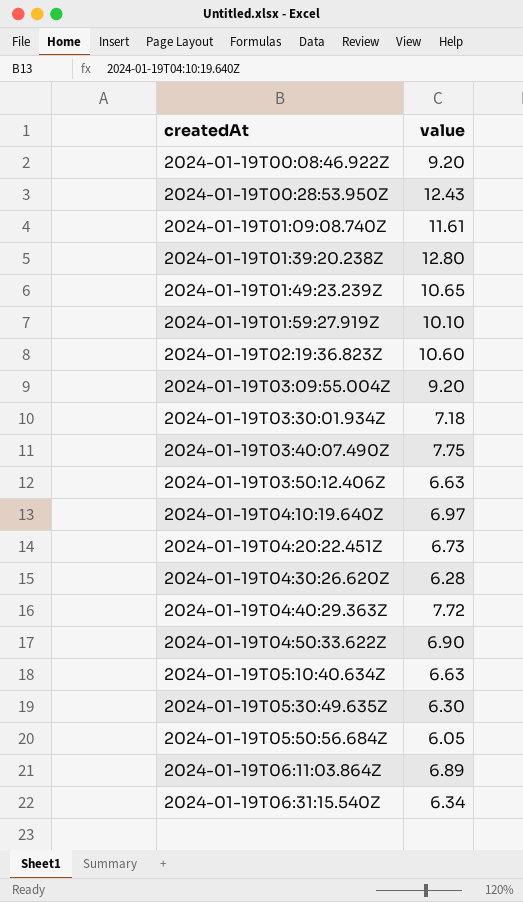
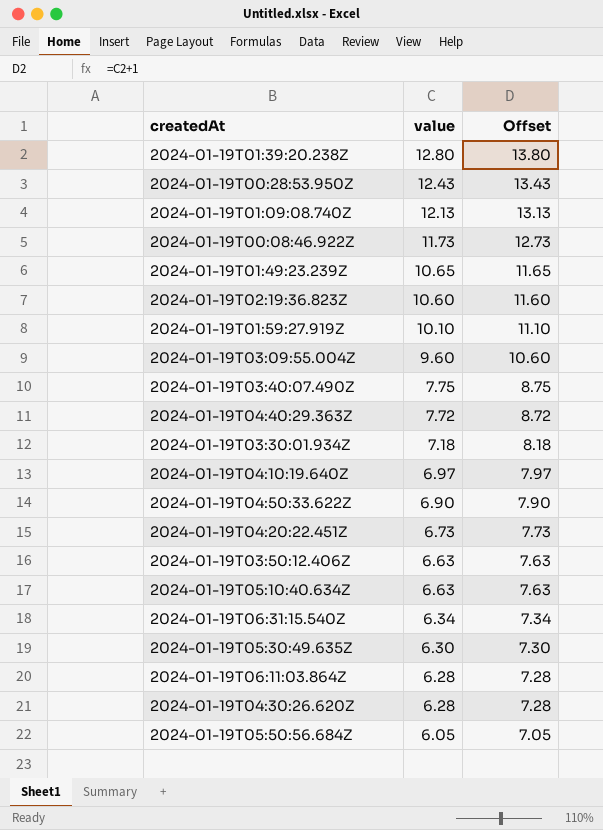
row order: createdAt ascending -> value descending
column Offset | formula: none -> [value] + 1
2024-01-19T01:09:08.740Z | value: 11.61 -> 12.13
2024-01-19T00:08:46.922Z | value: 9.20 -> 11.73
2024-01-19T03:09:55.004Z | value: 9.20 -> 9.60
2024-01-19T06:11:03.864Z | value: 6.89 -> 6.28

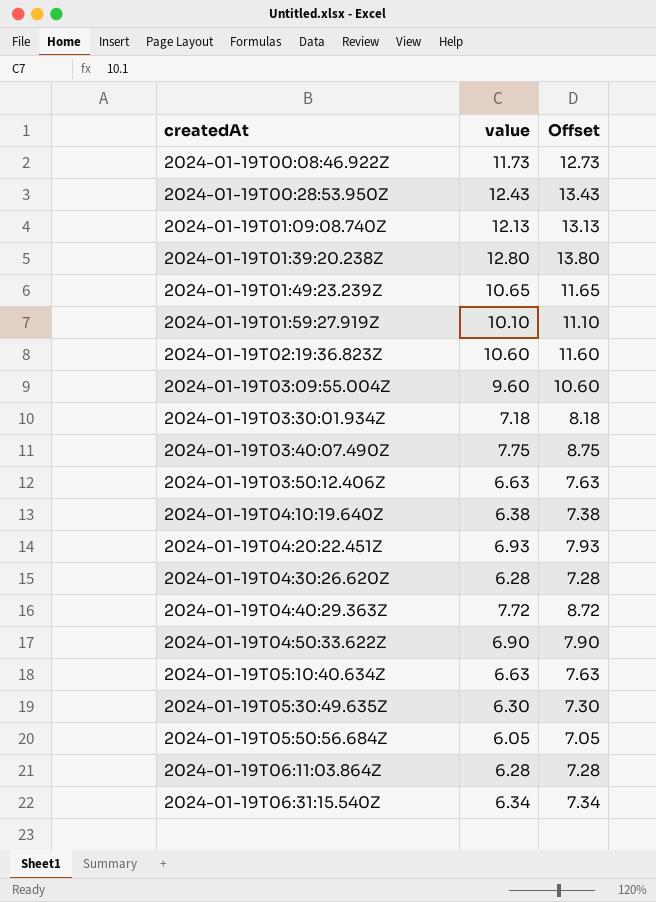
row order: value descending -> createdAt ascending
2024-01-19T04:10:19.640Z | value: 6.97 -> 6.38
2024-01-19T04:10:19.640Z | Offset: 7.97 -> 7.38
2024-01-19T04:20:22.451Z | value: 6.73 -> 6.93
2024-01-19T04:20:22.451Z | Offset: 7.73 -> 7.93

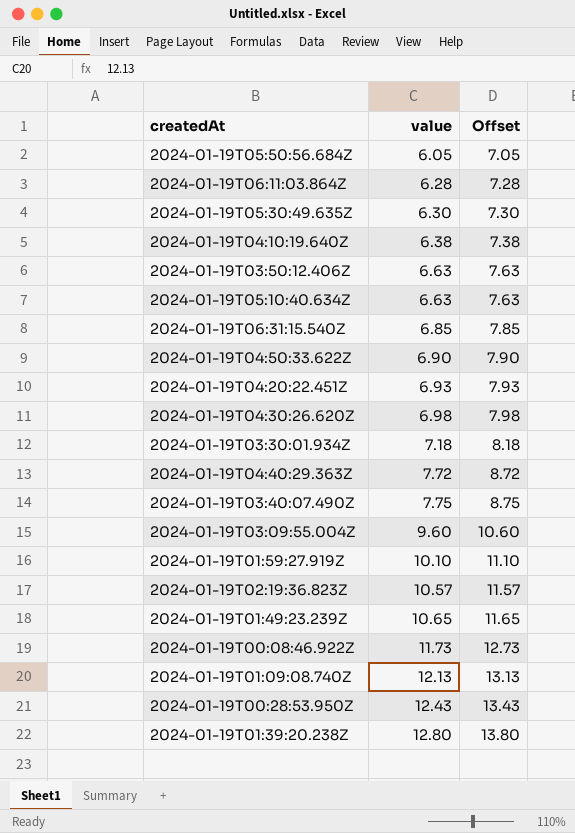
row order: createdAt ascending -> value ascending
2024-01-19T06:31:15.540Z | value: 6.34 -> 6.85
2024-01-19T06:31:15.540Z | Offset: 7.34 -> 7.85
2024-01-19T04:30:26.620Z | value: 6.28 -> 6.98
2024-01-19T04:30:26.620Z | Offset: 7.28 -> 7.98
2024-01-19T02:19:36.823Z | value: 10.60 -> 10.57
2024-01-19T02:19:36.823Z | Offset: 11.60 -> 11.57

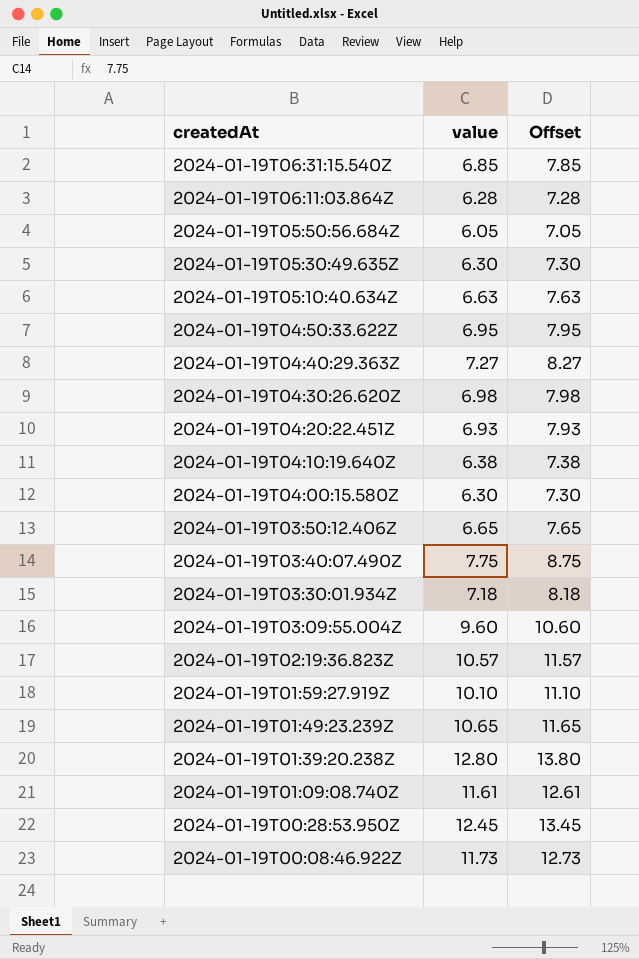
row order: value ascending -> createdAt descending
2024-01-19T04:50:33.622Z | value: 6.90 -> 6.95
2024-01-19T04:50:33.622Z | Offset: 7.90 -> 7.95
2024-01-19T04:40:29.363Z | value: 7.72 -> 7.27
2024-01-19T04:40:29.363Z | Offset: 8.72 -> 8.27
row 2024-01-19T04:00:15.580Z: none -> 6.30 | 7.30
2024-01-19T03:50:12.406Z | value: 6.63 -> 6.65
2024-01-19T03:50:12.406Z | Offset: 7.63 -> 7.65
2024-01-19T01:09:08.740Z | value: 12.13 -> 11.61
2024-01-19T01:09:08.740Z | Offset: 13.13 -> 12.61
2024-01-19T00:28:53.950Z | value: 12.43 -> 12.45
2024-01-19T00:28:53.950Z | Offset: 13.43 -> 13.45

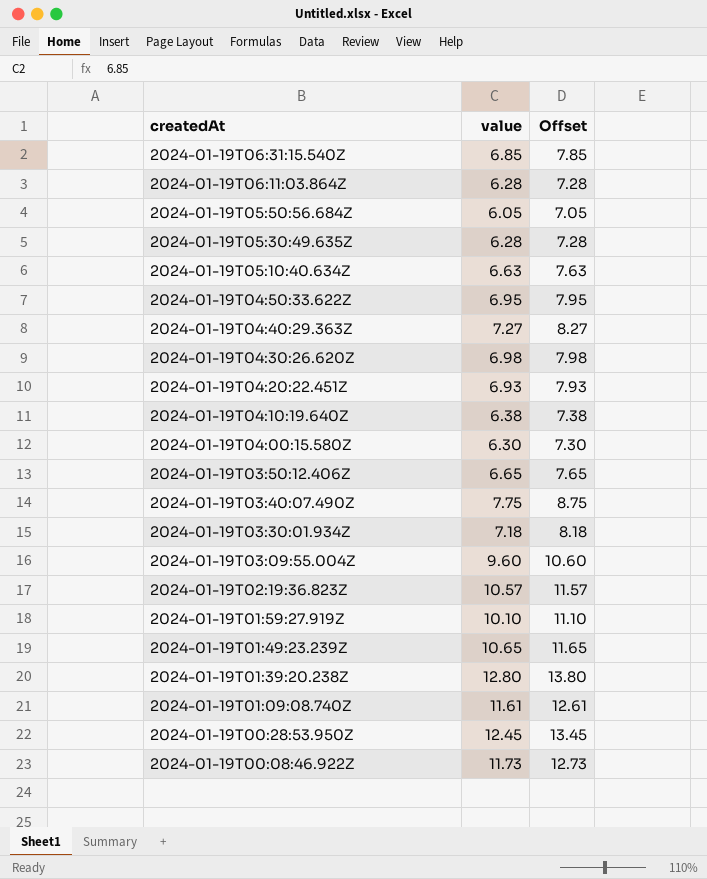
2024-01-19T05:30:49.635Z | value: 6.30 -> 6.28
2024-01-19T05:30:49.635Z | Offset: 7.30 -> 7.28

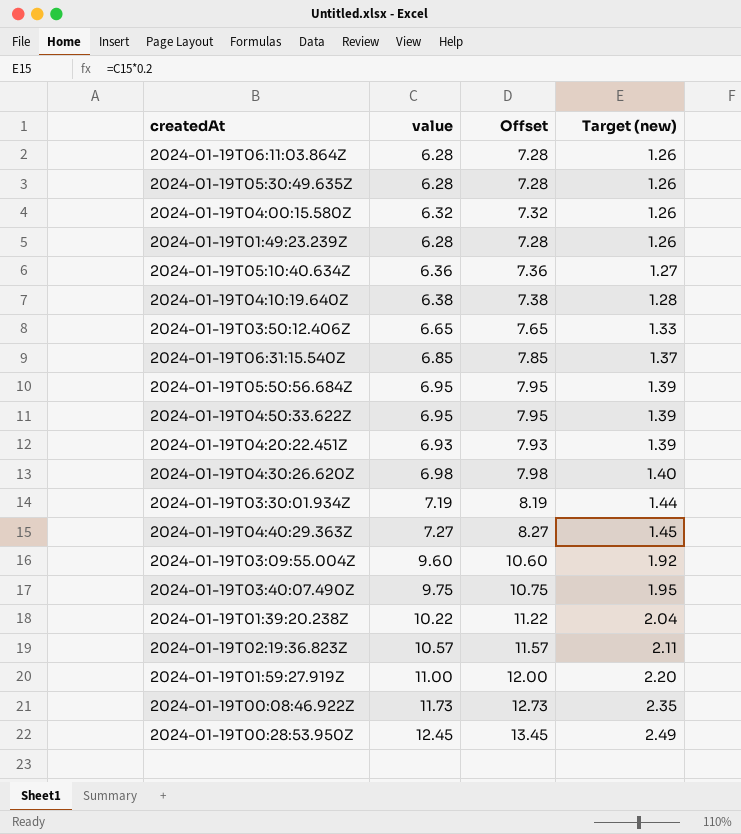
row order: createdAt descending -> Target (new) ascending
column Target (new) | formula: none -> [value] * 0.2
row 2024-01-19T01:09:08.740Z: 11.61 | 12.61 -> none
2024-01-19T04:00:15.580Z | value: 6.30 -> 6.32
2024-01-19T04:00:15.580Z | Offset: 7.30 -> 7.32
2024-01-19T01:49:23.239Z | value: 10.65 -> 6.28
2024-01-19T01:49:23.239Z | Offset: 11.65 -> 7.28
2024-01-19T05:10:40.634Z | value: 6.63 -> 6.36
2024-01-19T05:10:40.634Z | Offset: 7.63 -> 7.36
2024-01-19T05:50:56.684Z | value: 6.05 -> 6.95
2024-01-19T05:50:56.684Z | Offset: 7.05 -> 7.95
2024-01-19T03:30:01.934Z | value: 7.18 -> 7.19
2024-01-19T03:30:01.934Z | Offset: 8.18 -> 8.19
2024-01-19T03:40:07.490Z | value: 7.75 -> 9.75
2024-01-19T03:40:07.490Z | Offset: 8.75 -> 10.75
2024-01-19T01:39:20.238Z | value: 12.80 -> 10.22
2024-01-19T01:39:20.238Z | Offset: 13.80 -> 11.22
2024-01-19T01:59:27.919Z | value: 10.10 -> 11.00
2024-01-19T01:59:27.919Z | Offset: 11.10 -> 12.00

